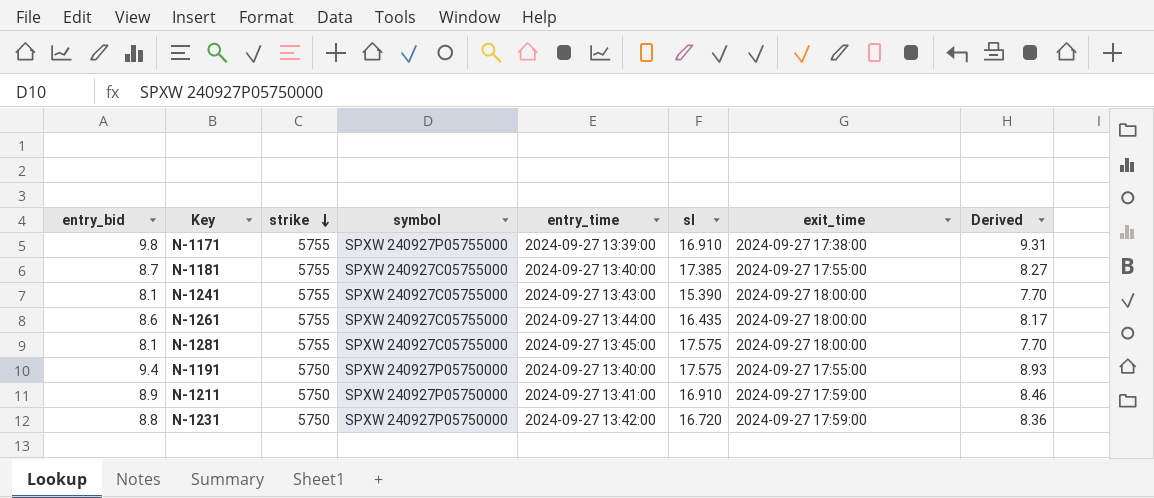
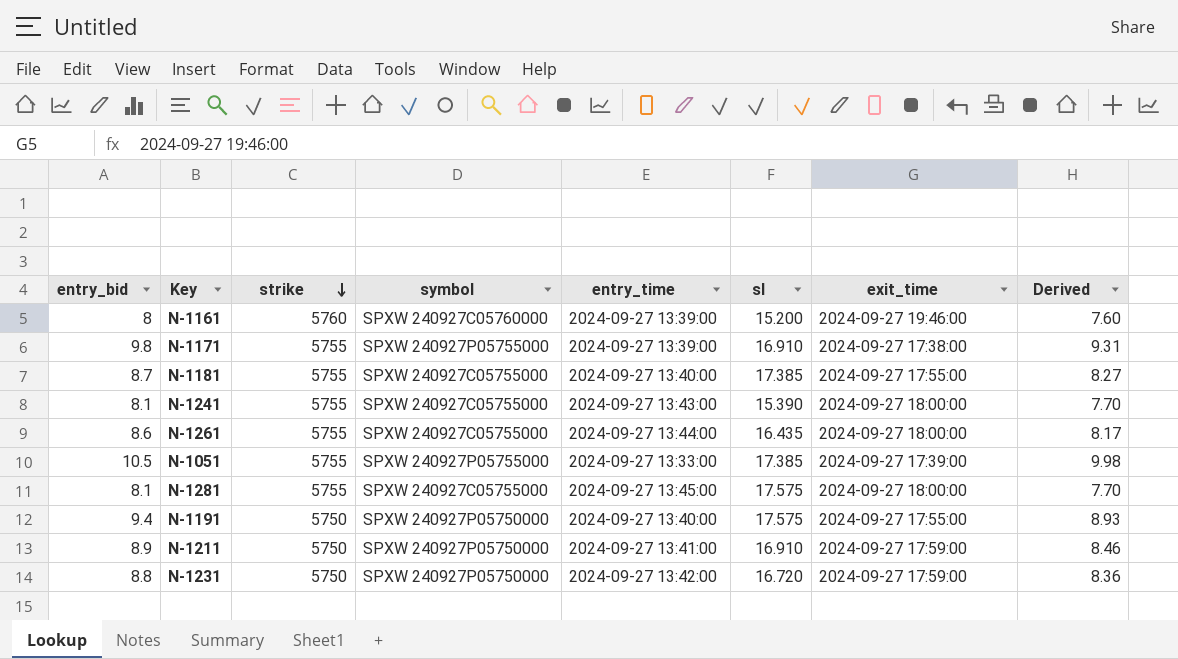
row N-1161: none -> 8 | 5760 | SPXW 240927C05760000 | 2024-09-27 13:39:00 | 15.200 | 2024-09-27 19:46:00 | 7.60
row N-1051: none -> 10.5 | 5755 | SPXW 240927P05755000 | 2024-09-27 13:33:00 | 17.385 | 2024-09-27 17:39:00 | 9.98

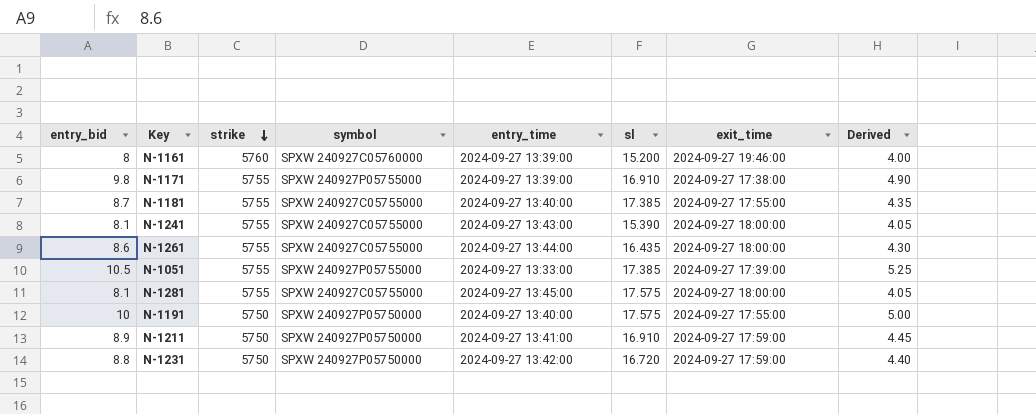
column Derived | formula: [entry_bid] * 0.95 -> [entry_bid] * 0.5
N-1191 | entry_bid: 9.4 -> 10

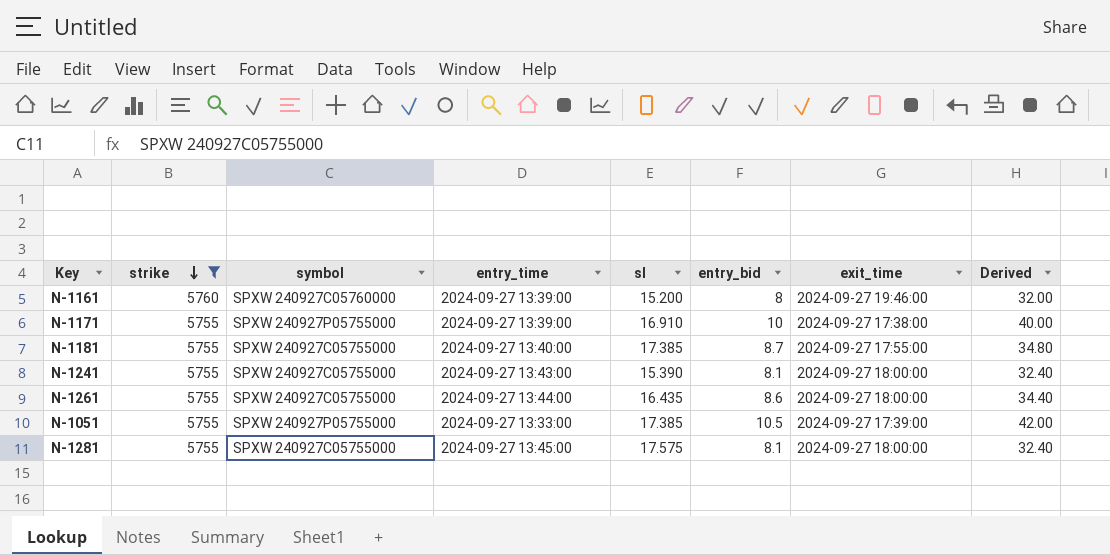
filter: none -> strike != 5750
column entry_bid | position: 1 -> 6
column Derived | formula: [entry_bid] * 0.5 -> [entry_bid] * 4
N-1171 | entry_bid: 9.8 -> 10

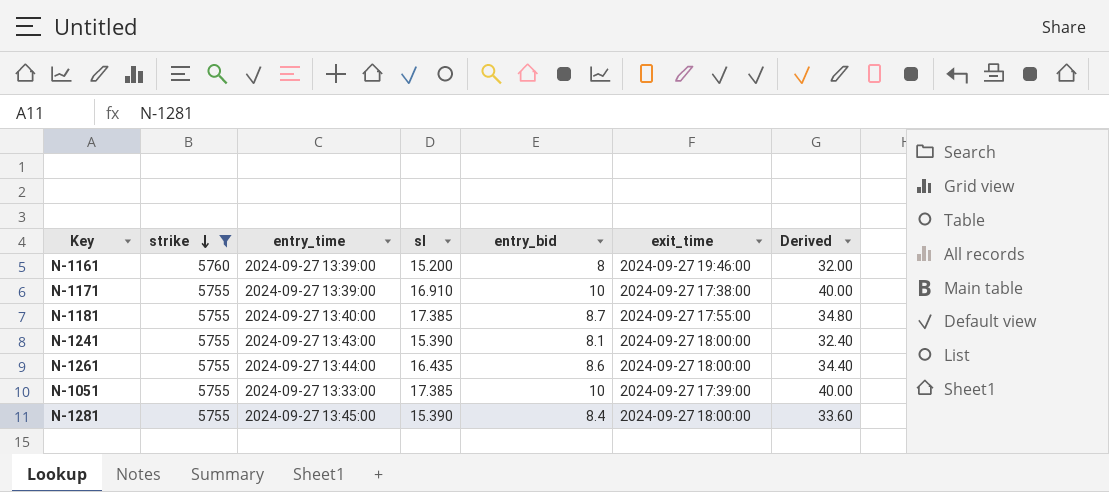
column symbol | position: 3 -> none
N-1051 | entry_bid: 10.5 -> 10
N-1051 | Derived: 42.00 -> 40.00
N-1281 | sl: 17.575 -> 15.390
N-1281 | entry_bid: 8.1 -> 8.4
N-1281 | Derived: 32.40 -> 33.60

